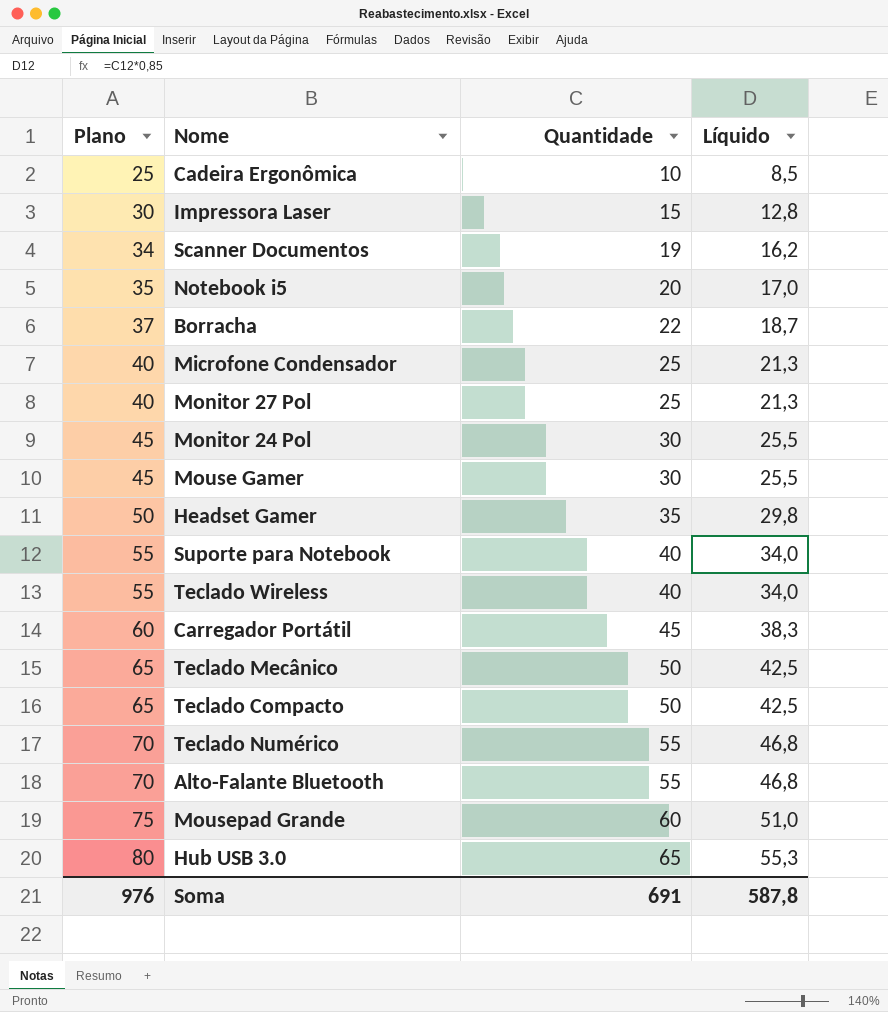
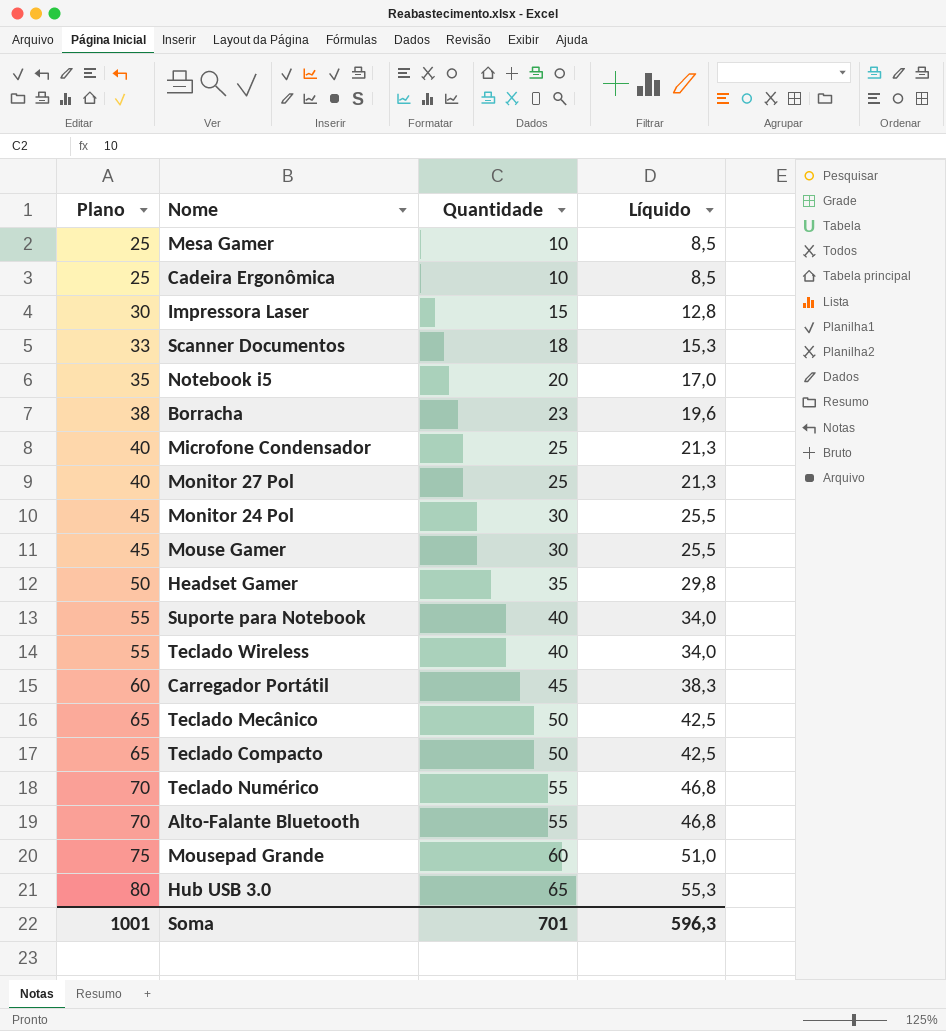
row Mesa Gamer: none -> 25 | 10 | 8,5
Scanner Documentos | Plano: 34 -> 33
Scanner Documentos | Quantidade: 19 -> 18
Scanner Documentos | Líquido: 16,2 -> 15,3
Borracha | Plano: 37 -> 38
Borracha | Quantidade: 22 -> 23
Borracha | Líquido: 18,7 -> 19,6
Soma | Plano: 976 -> 1001
Soma | Quantidade: 691 -> 701
Soma | Líquido: 587,8 -> 596,3

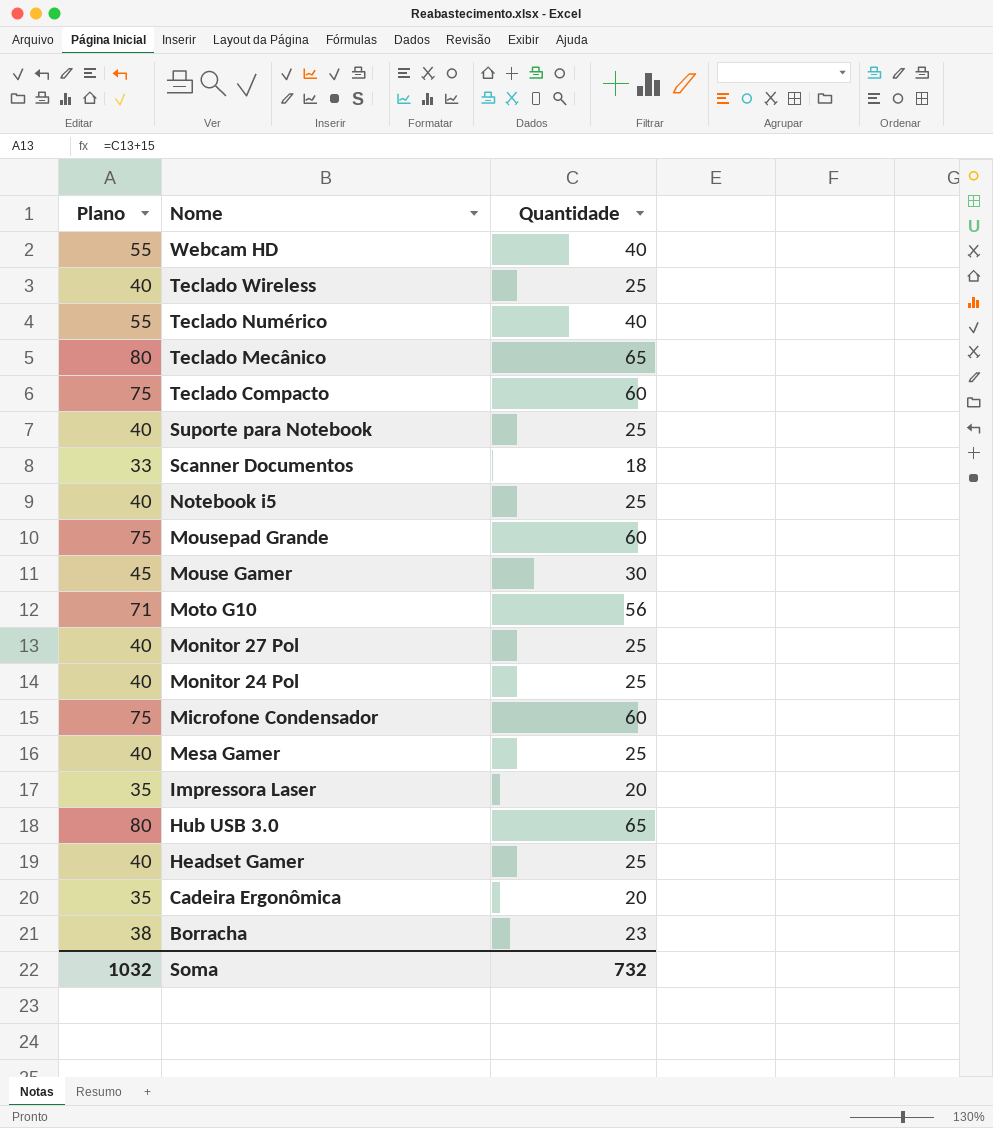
row order: Plano ascending -> Nome descending
column Líquido | formula: [Quantidade] * 0,85 -> none
row Carregador Portátil: 60 | 45 | 38,3 -> none
row Alto-Falante Bluetooth: 70 | 55 | 46,8 -> none
row Webcam HD: none -> 55 | 40
Teclado Wireless | Plano: 55 -> 40
Teclado Wireless | Quantidade: 40 -> 25
Teclado Numérico | Plano: 70 -> 55
Teclado Numérico | Quantidade: 55 -> 40
Teclado Mecânico | Plano: 65 -> 80
Teclado Mecânico | Quantidade: 50 -> 65
Teclado Compacto | Plano: 65 -> 75
Teclado Compacto | Quantidade: 50 -> 60
Suporte para Notebook | Plano: 55 -> 40
Suporte para Notebook | Quantidade: 40 -> 25
Notebook i5 | Plano: 35 -> 40
Notebook i5 | Quantidade: 20 -> 25
row Moto G10: none -> 71 | 56
Monitor 24 Pol | Plano: 45 -> 40
Monitor 24 Pol | Quantidade: 30 -> 25
Microfone Condensador | Plano: 40 -> 75
Microfone Condensador | Quantidade: 25 -> 60
Mesa Gamer | Plano: 25 -> 40
Mesa Gamer | Quantidade: 10 -> 25
Impressora Laser | Plano: 30 -> 35
Impressora Laser | Quantidade: 15 -> 20
Headset Gamer | Plano: 50 -> 40
Headset Gamer | Quantidade: 35 -> 25
Cadeira Ergonômica | Plano: 25 -> 35
Cadeira Ergonômica | Quantidade: 10 -> 20
Soma | Plano: 1001 -> 1032
Soma | Quantidade: 701 -> 732

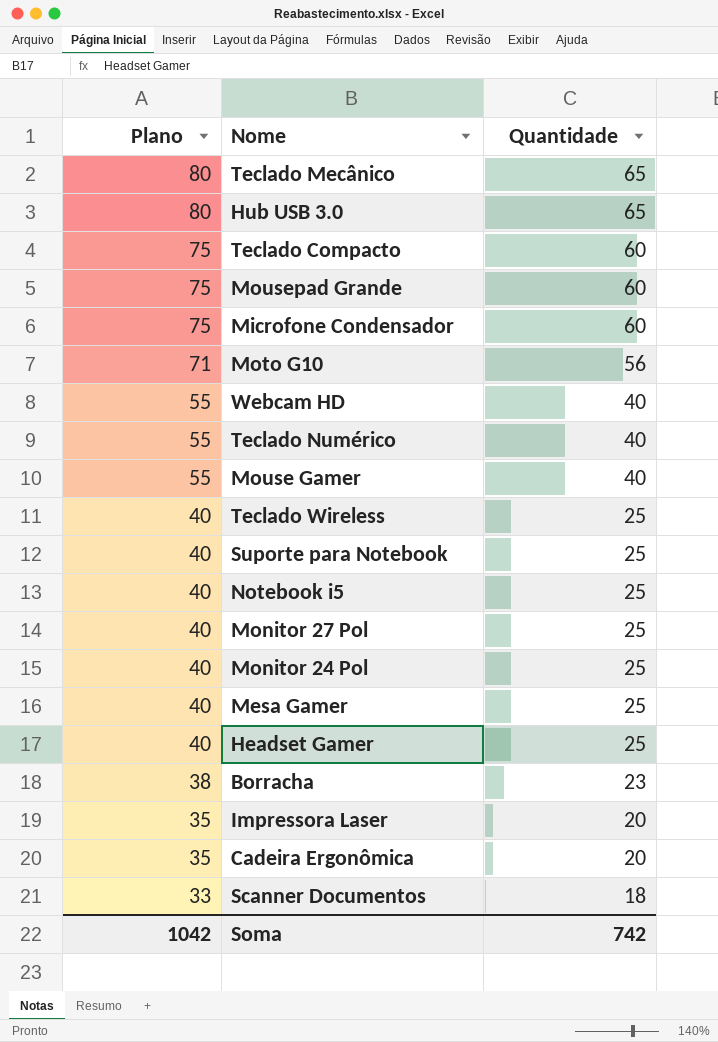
row order: Nome descending -> Plano descending
Mouse Gamer | Plano: 45 -> 55
Mouse Gamer | Quantidade: 30 -> 40
Soma | Plano: 1032 -> 1042
Soma | Quantidade: 732 -> 742

